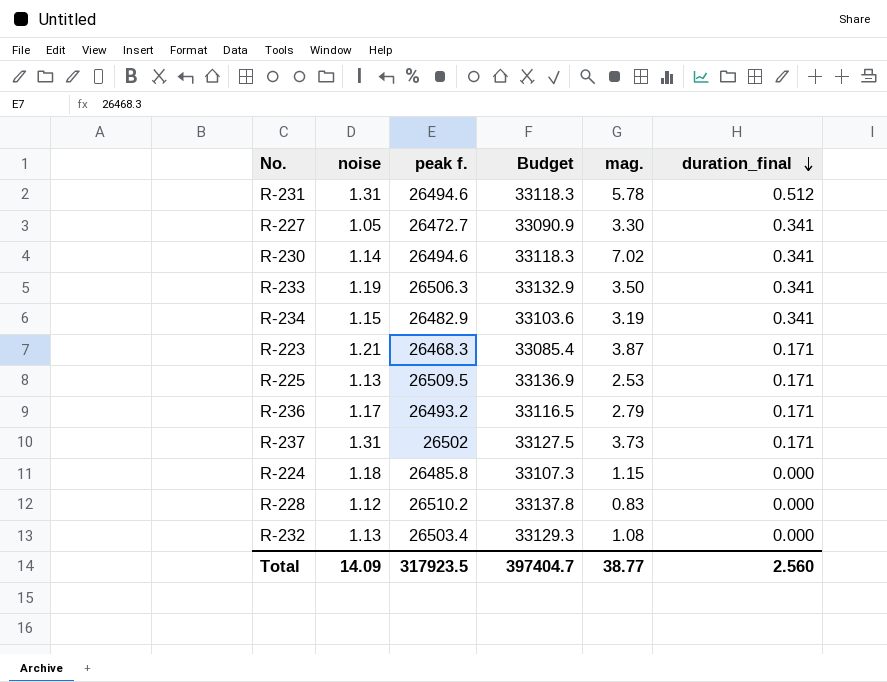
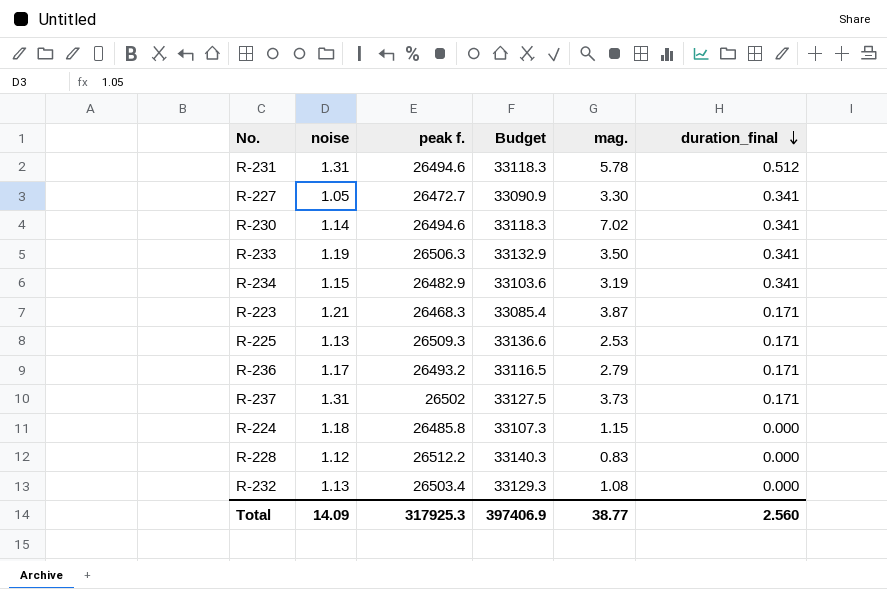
R-225 | peak f.: 26509.5 -> 26509.3
R-225 | Budget: 33136.9 -> 33136.6
R-228 | peak f.: 26510.2 -> 26512.2
R-228 | Budget: 33137.8 -> 33140.3
Total | peak f.: 317923.5 -> 317925.3
Total | Budget: 397404.7 -> 397406.9

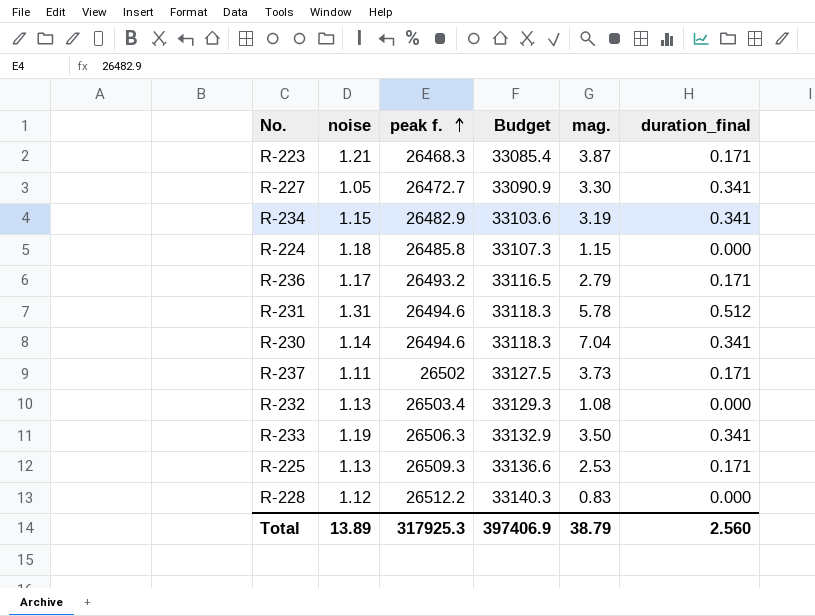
row order: duration_final descending -> peak f. ascending
R-230 | mag.: 7.02 -> 7.04
R-237 | noise: 1.31 -> 1.11
Total | noise: 14.09 -> 13.89
Total | mag.: 38.77 -> 38.79

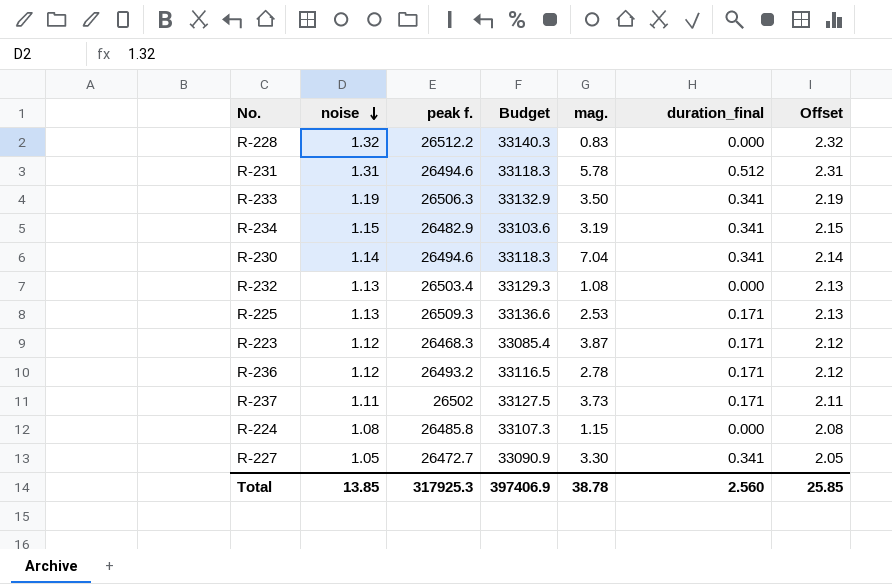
row order: peak f. ascending -> noise descending
column Offset | formula: none -> [noise] + 1
R-228 | noise: 1.12 -> 1.32
R-223 | noise: 1.21 -> 1.12
R-236 | noise: 1.17 -> 1.12
R-236 | mag.: 2.79 -> 2.78
R-224 | noise: 1.18 -> 1.08
Total | noise: 13.89 -> 13.85
Total | mag.: 38.79 -> 38.78

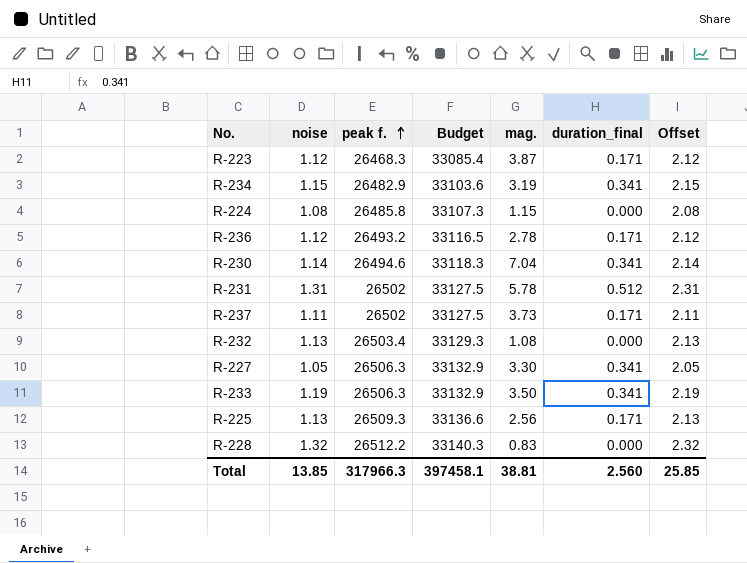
row order: noise descending -> peak f. ascending
R-231 | peak f.: 26494.6 -> 26502
R-231 | Budget: 33118.3 -> 33127.5
R-227 | peak f.: 26472.7 -> 26506.3
R-227 | Budget: 33090.9 -> 33132.9
R-225 | mag.: 2.53 -> 2.56
Total | peak f.: 317925.3 -> 317966.3
Total | Budget: 397406.9 -> 397458.1
Total | mag.: 38.78 -> 38.81

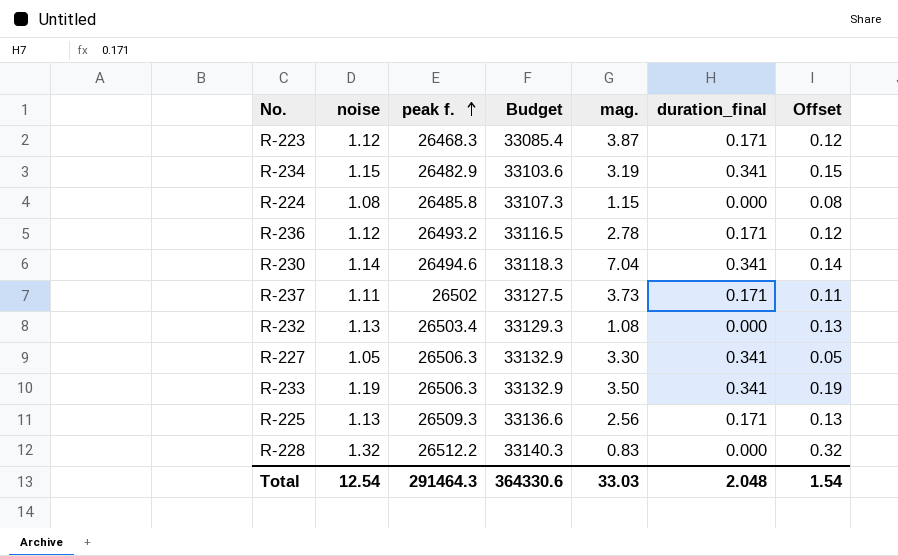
column Offset | formula: [noise] + 1 -> [noise] - 1
row R-231: 1.31 | 26502 | 33127.5 | 5.78 | 0.512 | 2.31 -> none
Total | noise: 13.85 -> 12.54
Total | peak f.: 317966.3 -> 291464.3
Total | Budget: 397458.1 -> 364330.6
Total | mag.: 38.81 -> 33.03
Total | duration_final: 2.560 -> 2.048
Total | Offset: 25.85 -> 1.54

